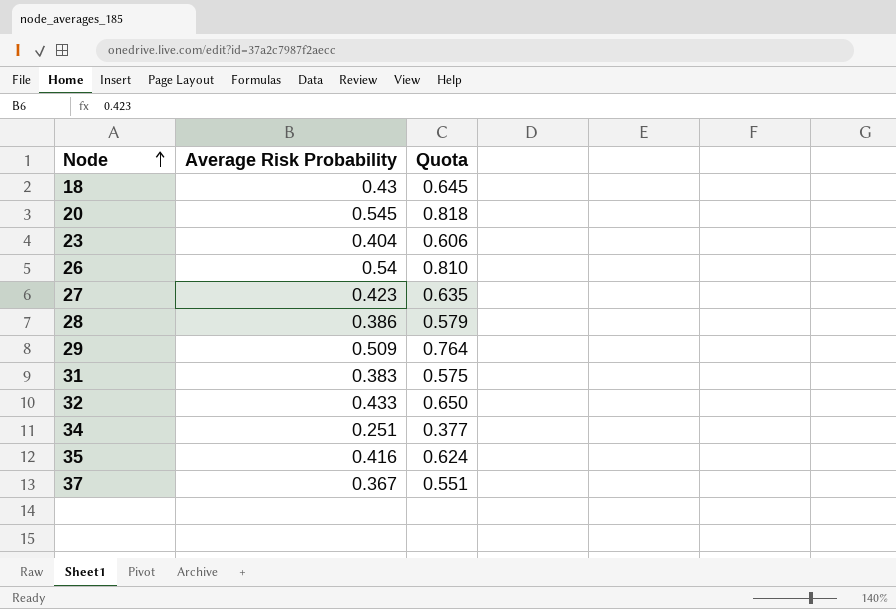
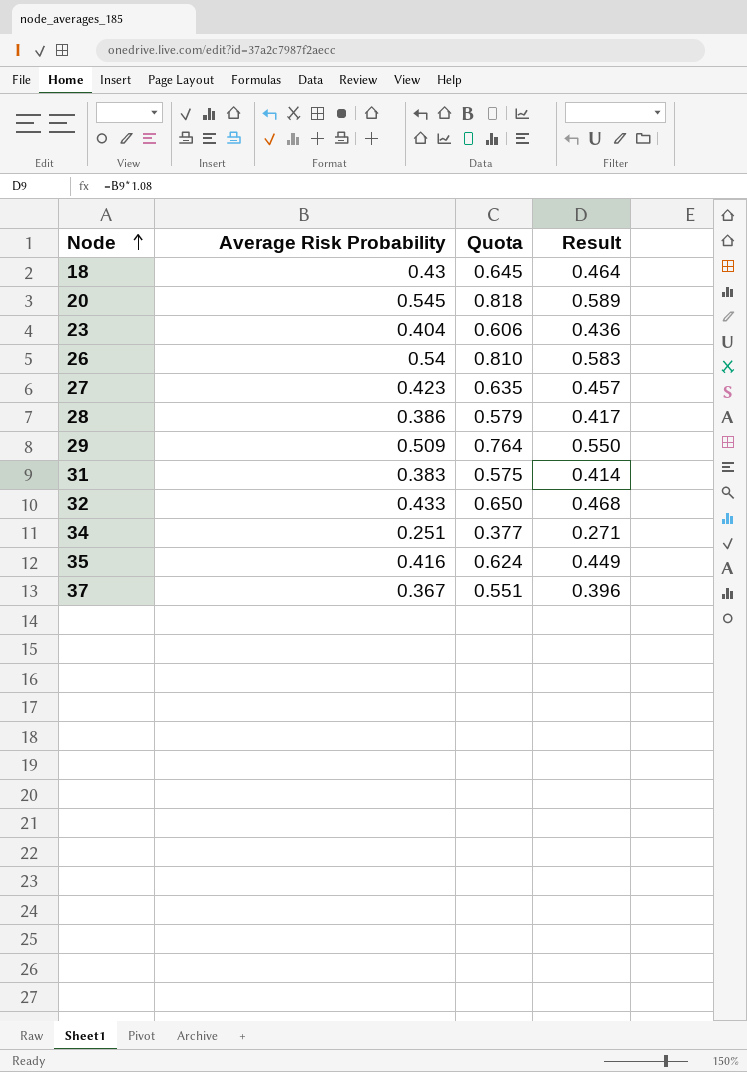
column Result | formula: none -> [Average Risk Probability] * 1.08

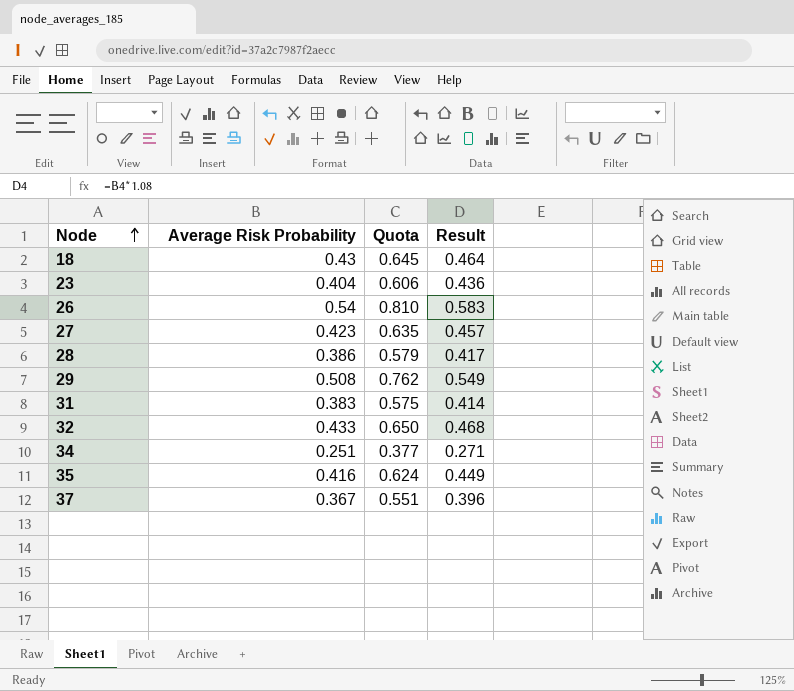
row 20: 0.545 | 0.818 | 0.589 -> none
29 | Average Risk Probability: 0.509 -> 0.508
29 | Quota: 0.764 -> 0.762
29 | Result: 0.550 -> 0.549

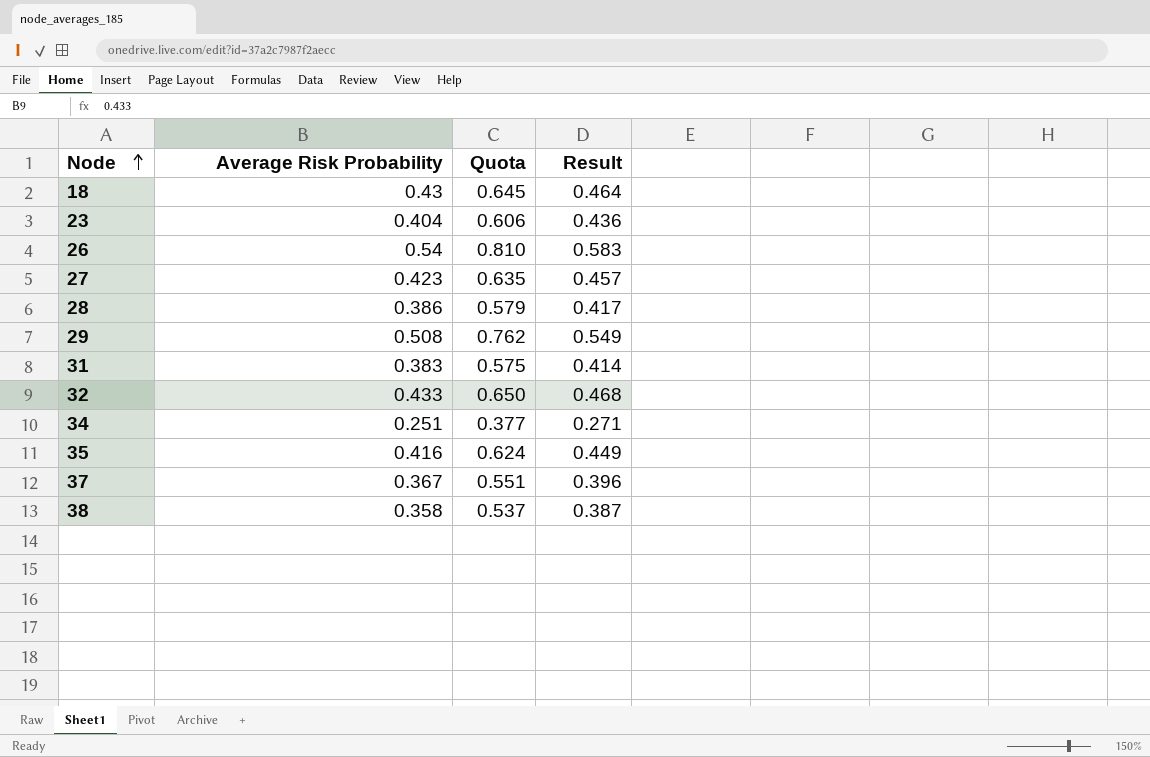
row 38: none -> 0.358 | 0.537 | 0.387

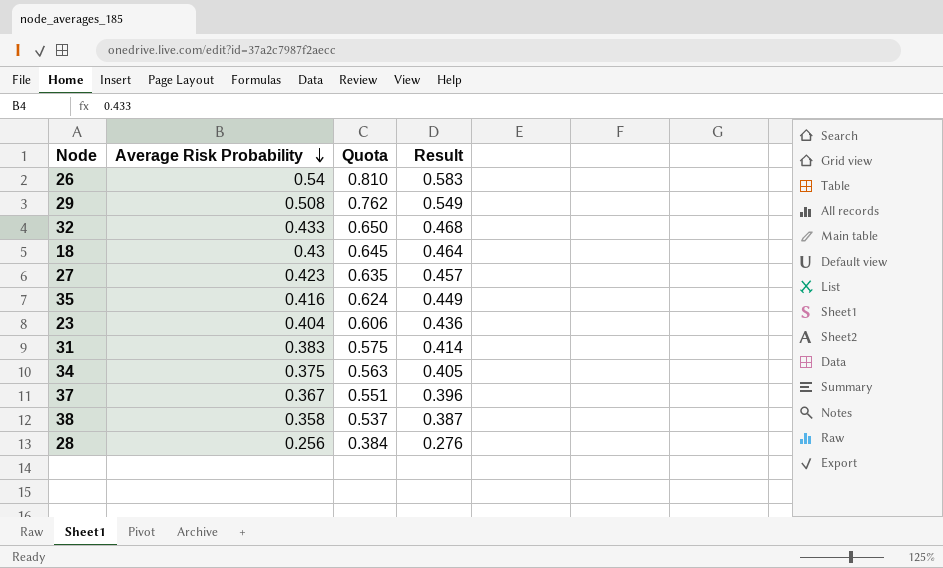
row order: Node ascending -> Average Risk Probability descending
34 | Average Risk Probability: 0.251 -> 0.375
34 | Quota: 0.377 -> 0.563
34 | Result: 0.271 -> 0.405
28 | Average Risk Probability: 0.386 -> 0.256
28 | Quota: 0.579 -> 0.384
28 | Result: 0.417 -> 0.276

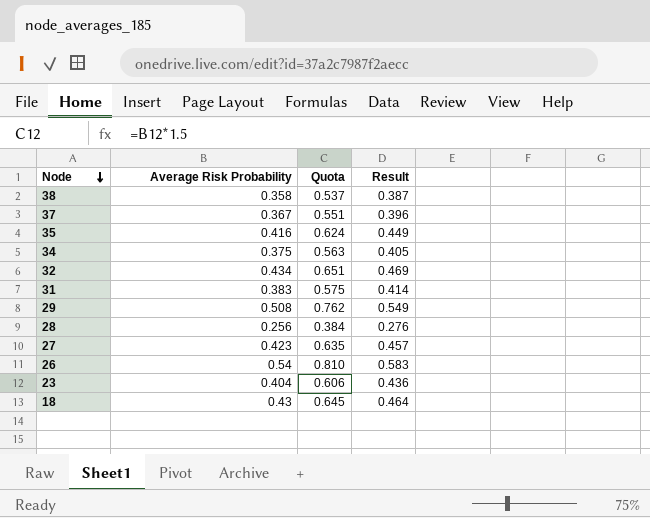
row order: Average Risk Probability descending -> Node descending
32 | Average Risk Probability: 0.433 -> 0.434
32 | Quota: 0.650 -> 0.651
32 | Result: 0.468 -> 0.469

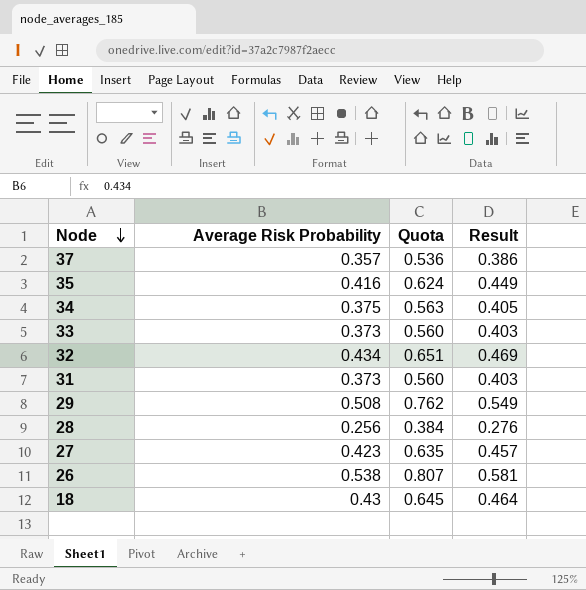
row 38: 0.358 | 0.537 | 0.387 -> none
row 23: 0.404 | 0.606 | 0.436 -> none
37 | Average Risk Probability: 0.367 -> 0.357
37 | Quota: 0.551 -> 0.536
37 | Result: 0.396 -> 0.386
row 33: none -> 0.373 | 0.560 | 0.403
31 | Average Risk Probability: 0.383 -> 0.373
31 | Quota: 0.575 -> 0.560
31 | Result: 0.414 -> 0.403
26 | Average Risk Probability: 0.54 -> 0.538
26 | Quota: 0.810 -> 0.807
26 | Result: 0.583 -> 0.581

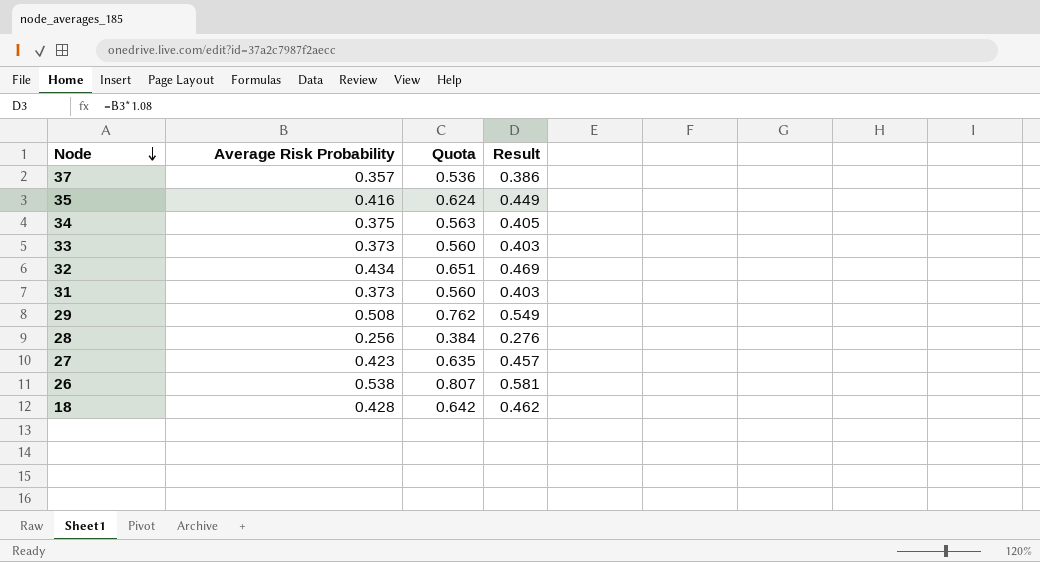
18 | Average Risk Probability: 0.43 -> 0.428
18 | Quota: 0.645 -> 0.642
18 | Result: 0.464 -> 0.462

